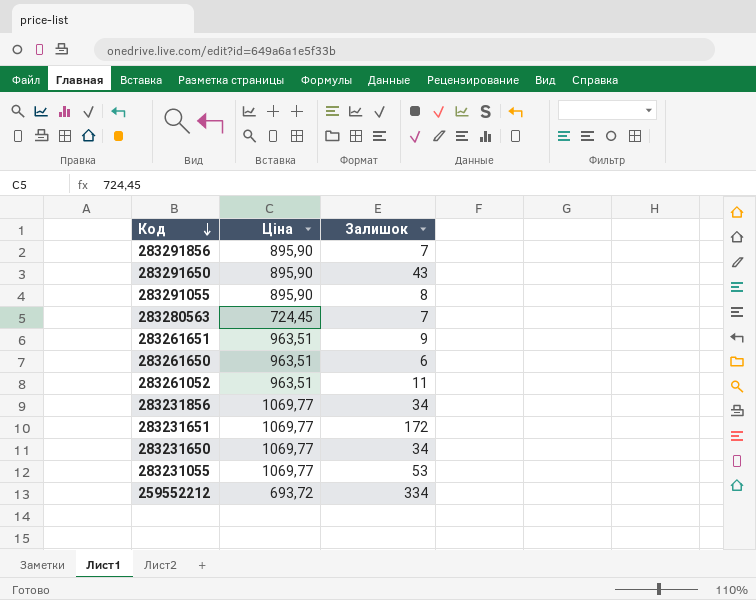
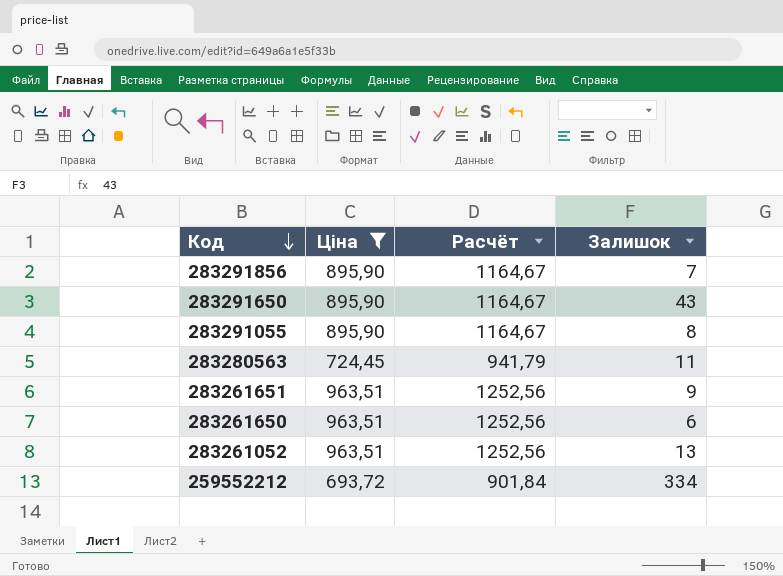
filter: none -> Ціна != 1069,77
column Расчёт | formula: none -> [Ціна] * 1,3
283280563 | Залишок: 7 -> 11
283261052 | Залишок: 11 -> 13

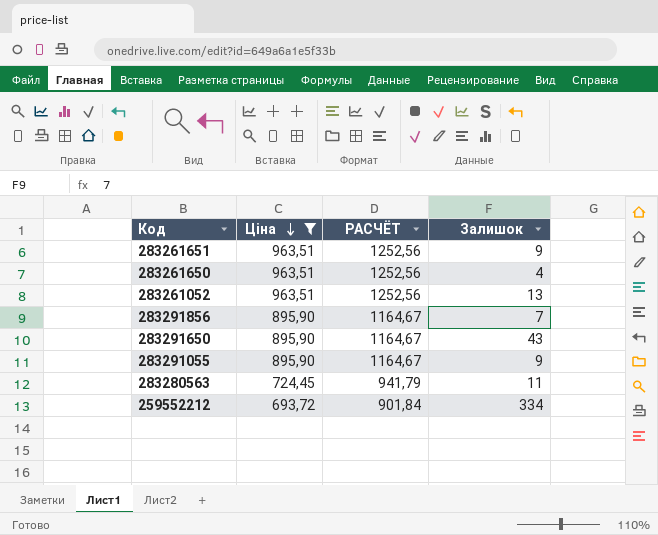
row order: Код descending -> Ціна descending
column name: Расчёт -> РАСЧЁТ
283261650 | Залишок: 6 -> 4
283291055 | Залишок: 8 -> 9

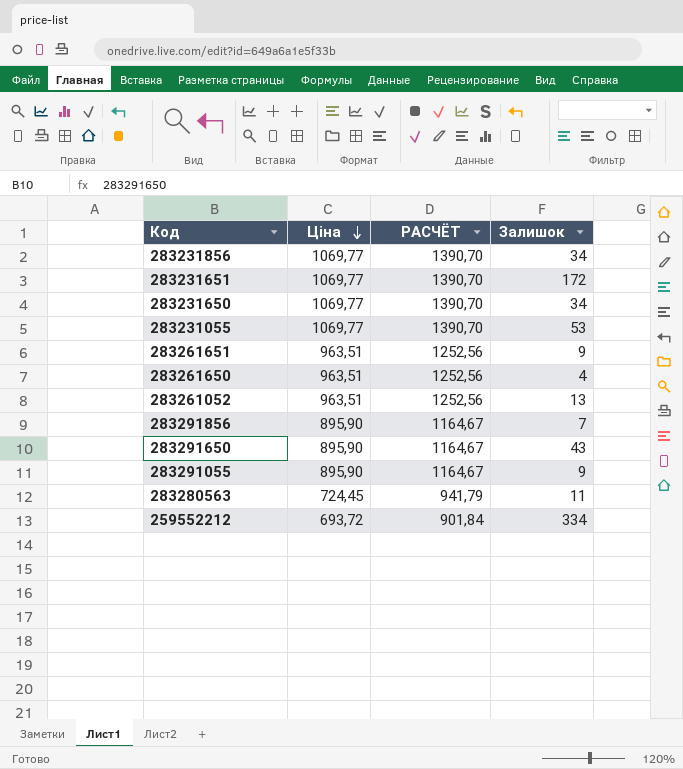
filter: Ціна != 1069,77 -> none

